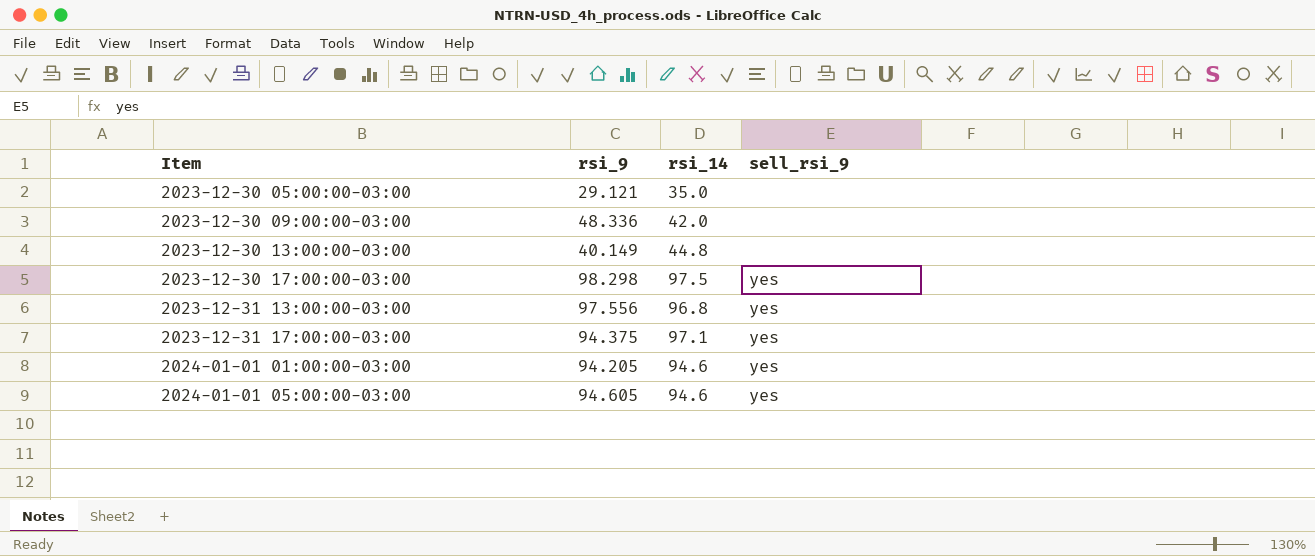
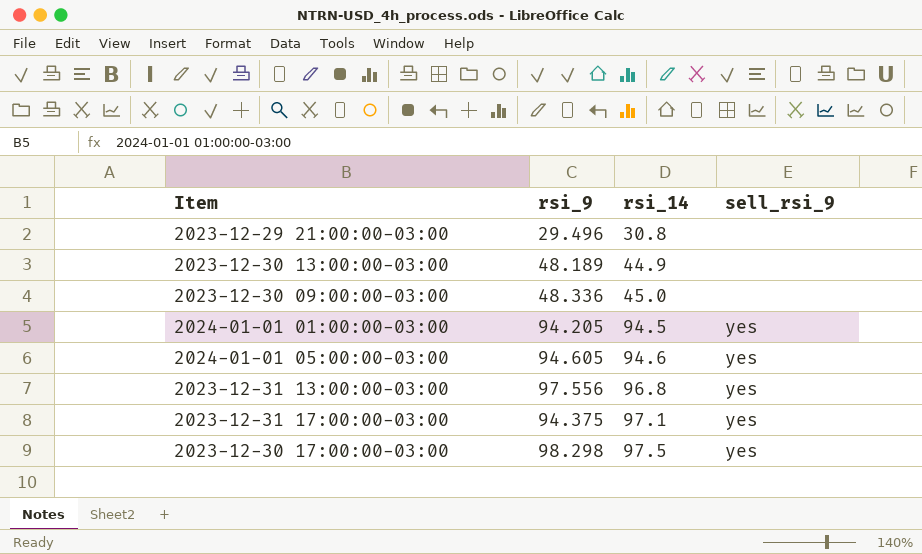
row order: Item ascending -> rsi_14 ascending
row 2023-12-30 05:00:00-03:00: 29.121 | 35.0 | none -> none
row 2023-12-29 21:00:00-03:00: none -> 29.496 | 30.8 | none
2023-12-30 13:00:00-03:00 | rsi_9: 40.149 -> 48.189
2023-12-30 13:00:00-03:00 | rsi_14: 44.8 -> 44.9
2023-12-30 09:00:00-03:00 | rsi_14: 42.0 -> 45.0
2024-01-01 01:00:00-03:00 | rsi_14: 94.6 -> 94.5

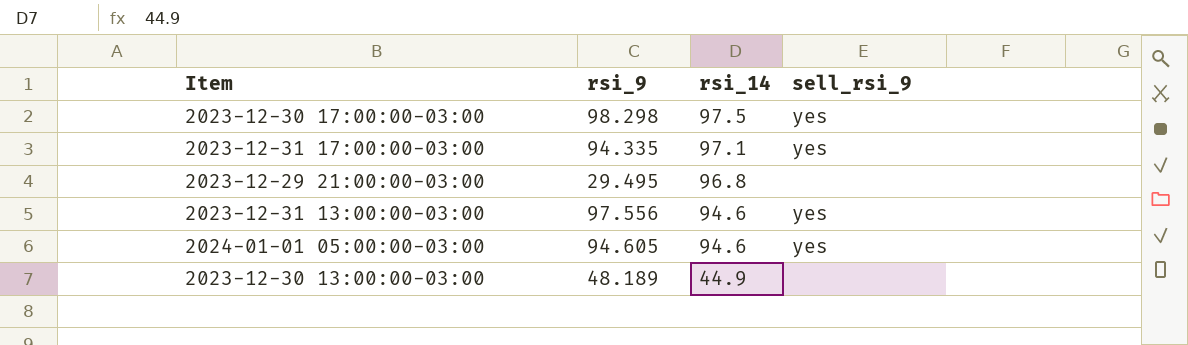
row order: rsi_14 ascending -> rsi_14 descending
row 2023-12-30 09:00:00-03:00: 48.336 | 45.0 | none -> none
row 2024-01-01 01:00:00-03:00: 94.205 | 94.5 | yes -> none
2023-12-31 17:00:00-03:00 | rsi_9: 94.375 -> 94.335
2023-12-29 21:00:00-03:00 | rsi_9: 29.496 -> 29.495
2023-12-29 21:00:00-03:00 | rsi_14: 30.8 -> 96.8
2023-12-31 13:00:00-03:00 | rsi_14: 96.8 -> 94.6

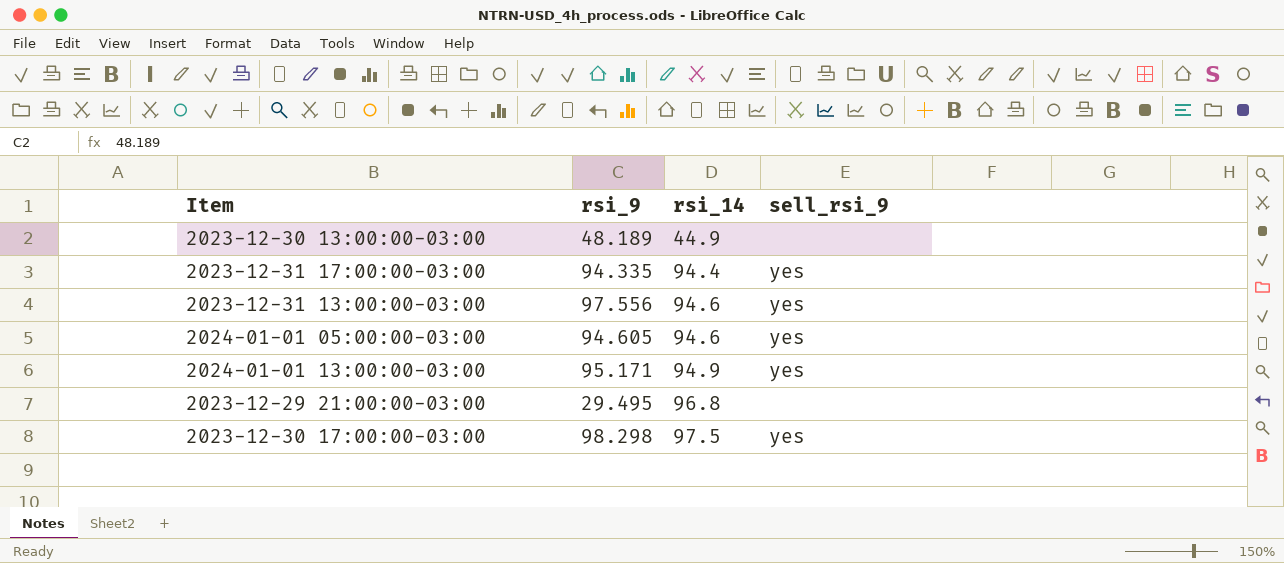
row order: rsi_14 descending -> rsi_14 ascending
2023-12-31 17:00:00-03:00 | rsi_14: 97.1 -> 94.4
row 2024-01-01 13:00:00-03:00: none -> 95.171 | 94.9 | yes

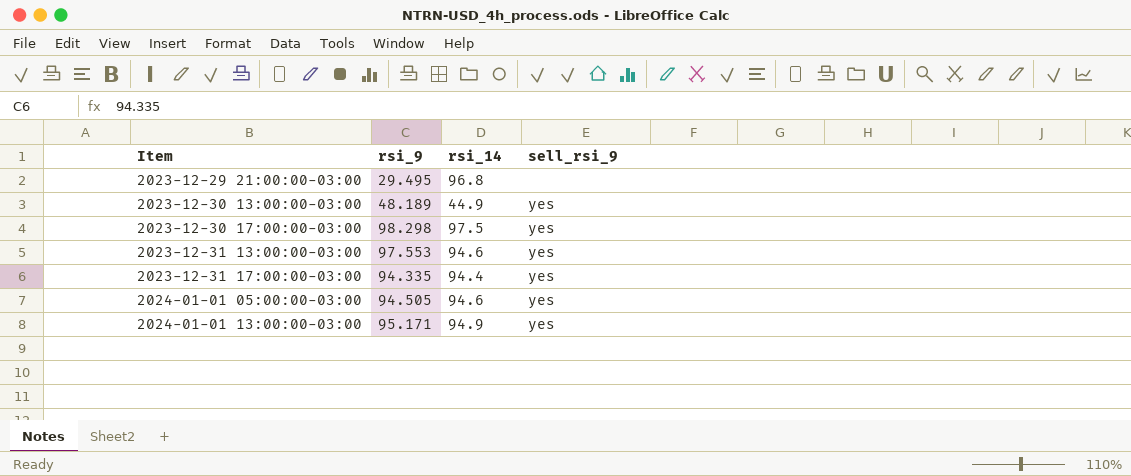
row order: rsi_14 ascending -> Item ascending
2023-12-30 13:00:00-03:00 | sell_rsi_9: none -> yes
2023-12-31 13:00:00-03:00 | rsi_9: 97.556 -> 97.553
2024-01-01 05:00:00-03:00 | rsi_9: 94.605 -> 94.505

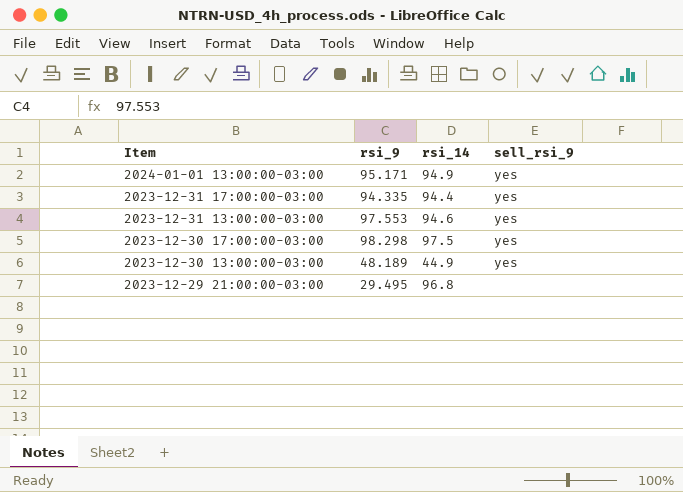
row order: Item ascending -> Item descending
row 2024-01-01 05:00:00-03:00: 94.505 | 94.6 | yes -> none

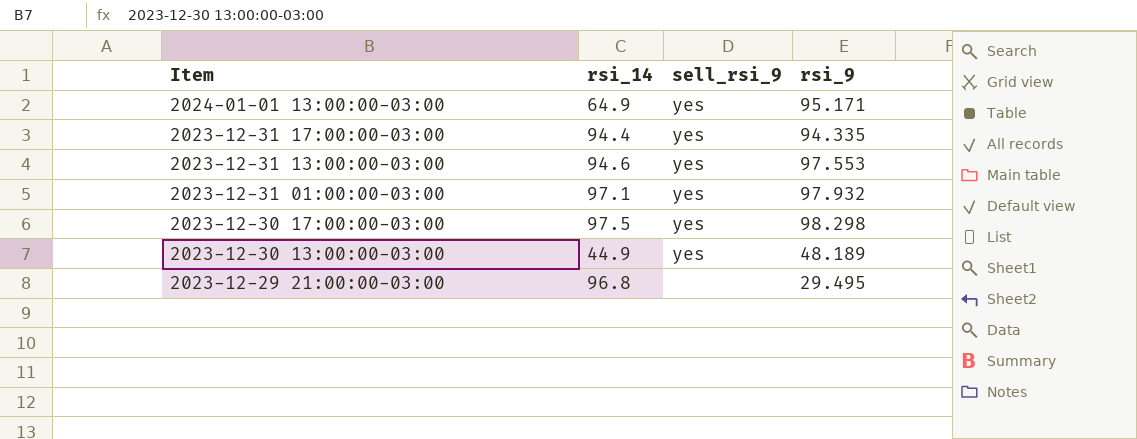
column rsi_9 | position: 2 -> 4
2024-01-01 13:00:00-03:00 | rsi_14: 94.9 -> 64.9
row 2023-12-31 01:00:00-03:00: none -> 97.1 | yes | 97.932

